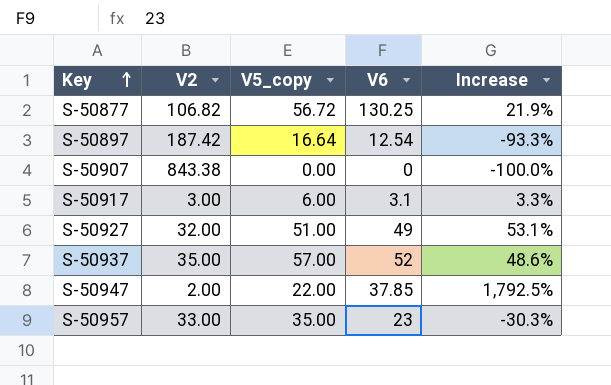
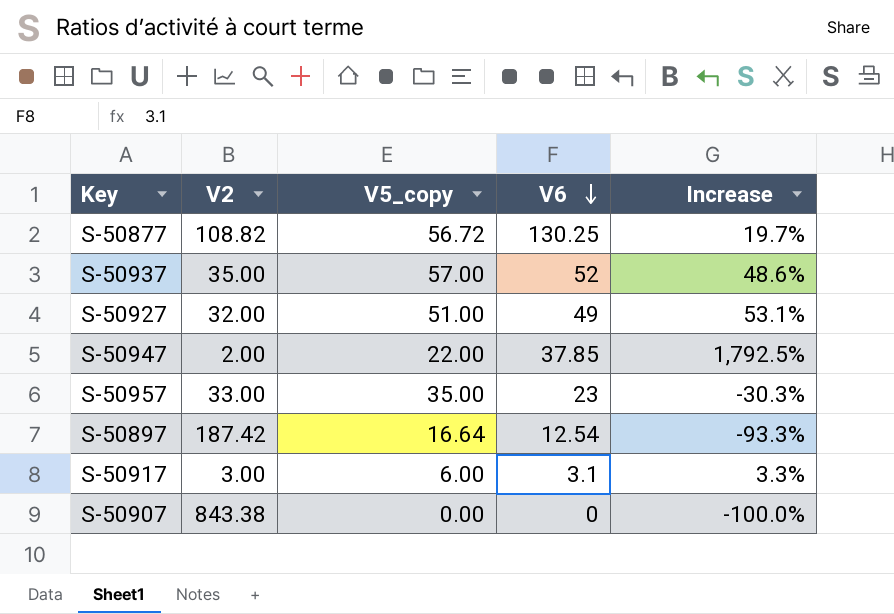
row order: Key ascending -> V6 descending
S-50877 | V2: 106.82 -> 108.82
S-50877 | Increase: 21.9% -> 19.7%

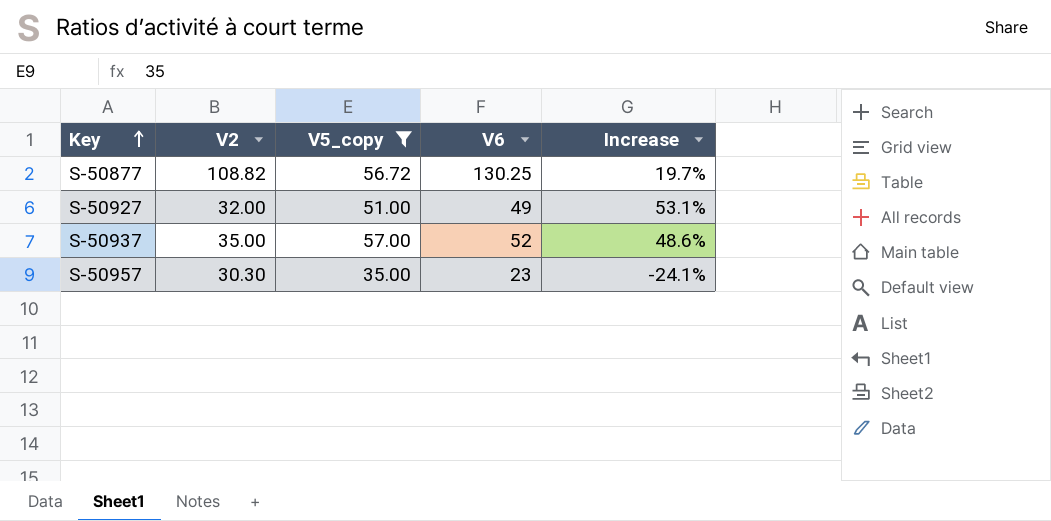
filter: none -> V5_copy >= 35.00
row order: V6 descending -> Key ascending
S-50957 | V2: 33.00 -> 30.30
S-50957 | Increase: -30.3% -> -24.1%

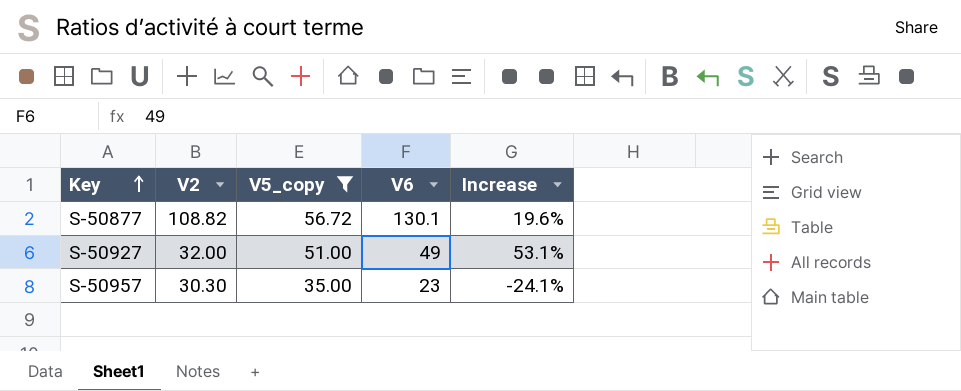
row S-50937: 35.00 | 57.00 | 52 | 48.6% -> none
S-50877 | V6: 130.25 -> 130.1
S-50877 | Increase: 19.7% -> 19.6%

